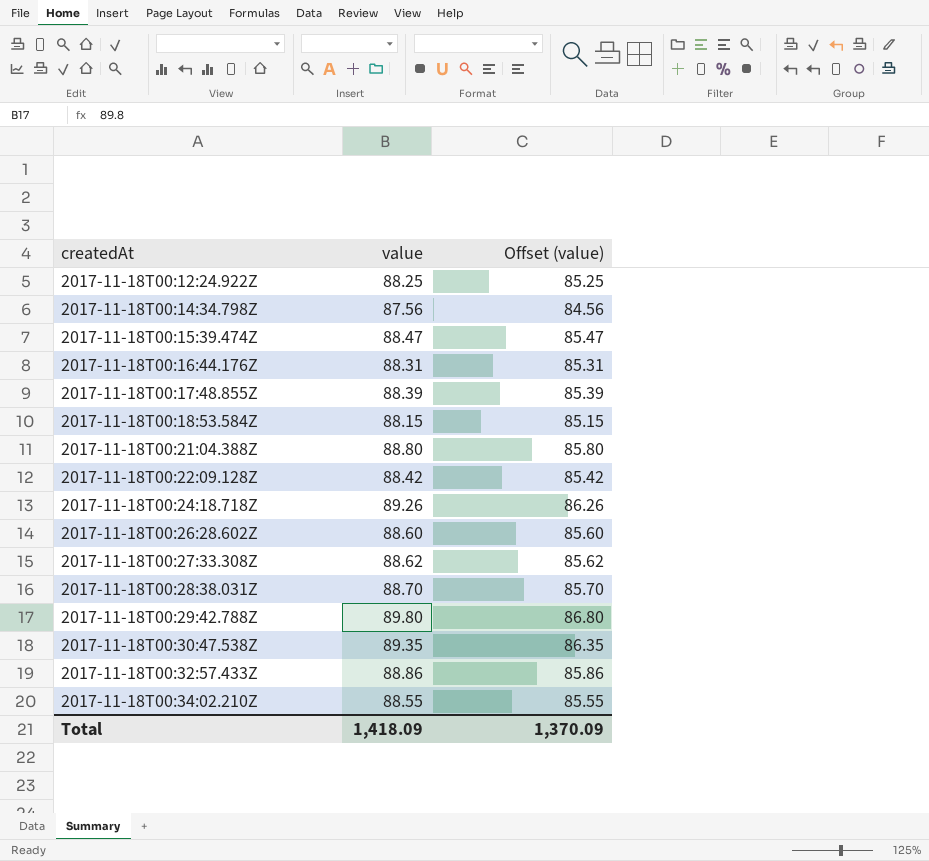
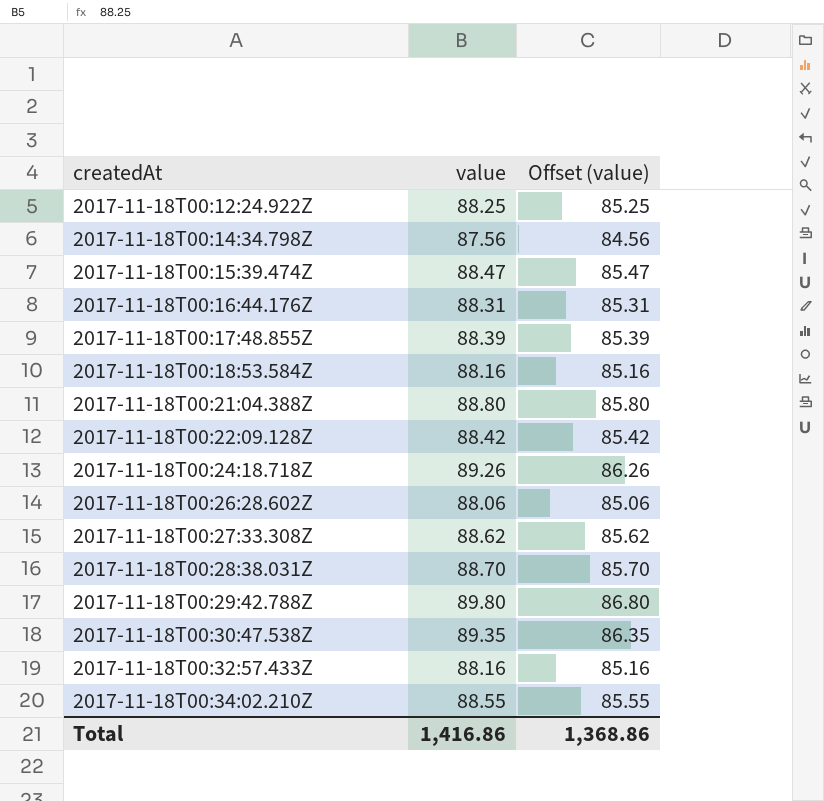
2017-11-18T00:18:53.584Z | value: 88.15 -> 88.16
2017-11-18T00:18:53.584Z | Offset (value): 85.15 -> 85.16
2017-11-18T00:26:28.602Z | value: 88.60 -> 88.06
2017-11-18T00:26:28.602Z | Offset (value): 85.60 -> 85.06
2017-11-18T00:32:57.433Z | value: 88.86 -> 88.16
2017-11-18T00:32:57.433Z | Offset (value): 85.86 -> 85.16
Total | value: 1,418.09 -> 1,416.86
Total | Offset (value): 1,370.09 -> 1,368.86

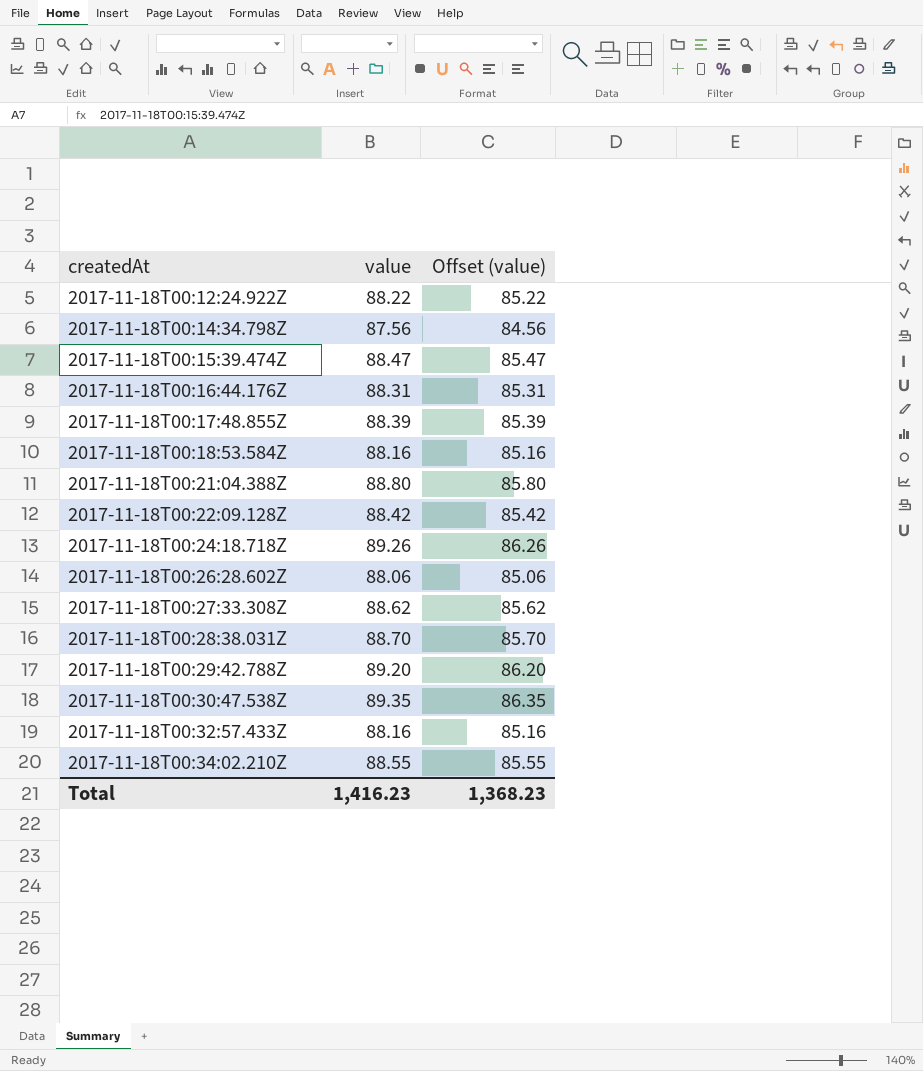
2017-11-18T00:12:24.922Z | value: 88.25 -> 88.22
2017-11-18T00:12:24.922Z | Offset (value): 85.25 -> 85.22
2017-11-18T00:29:42.788Z | value: 89.80 -> 89.20
2017-11-18T00:29:42.788Z | Offset (value): 86.80 -> 86.20
Total | value: 1,416.86 -> 1,416.23
Total | Offset (value): 1,368.86 -> 1,368.23

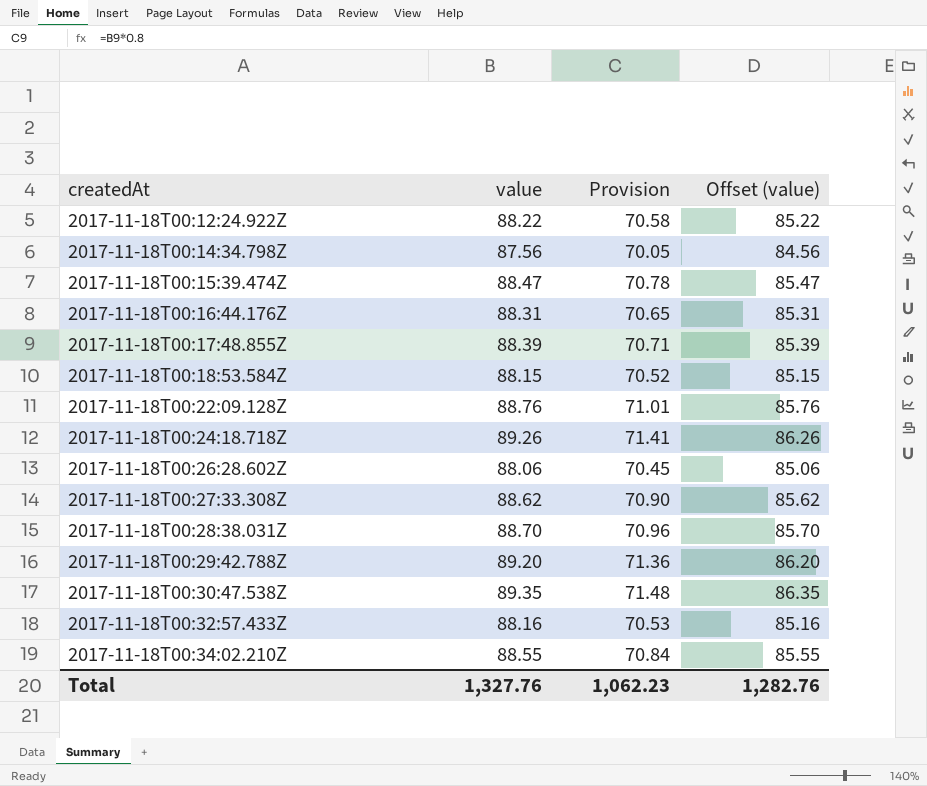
column Provision | formula: none -> [value] * 0.8
row 2017-11-18T00:21:04.388Z: 88.80 | 85.80 -> none
2017-11-18T00:18:53.584Z | value: 88.16 -> 88.15
2017-11-18T00:18:53.584Z | Offset (value): 85.16 -> 85.15
2017-11-18T00:22:09.128Z | value: 88.42 -> 88.76
2017-11-18T00:22:09.128Z | Offset (value): 85.42 -> 85.76
Total | value: 1,416.23 -> 1,327.76
Total | Offset (value): 1,368.23 -> 1,282.76

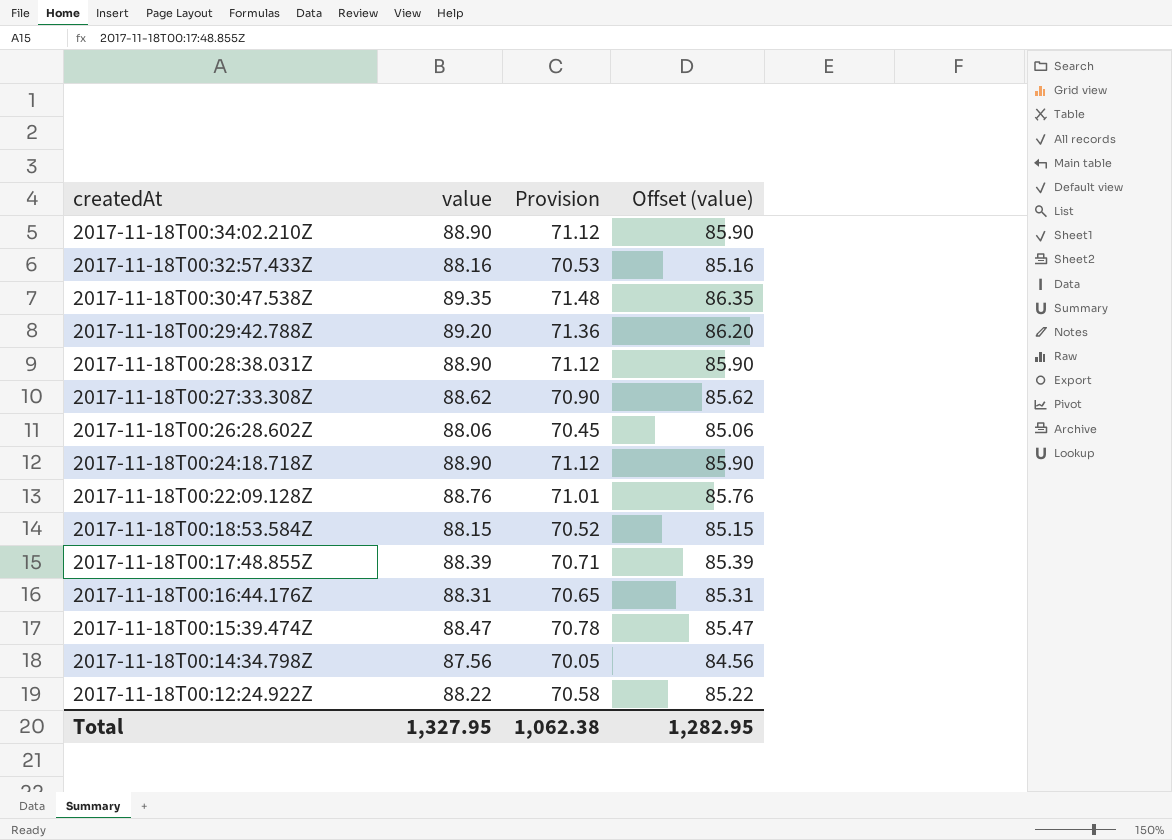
row order: createdAt ascending -> createdAt descending
2017-11-18T00:34:02.210Z | value: 88.55 -> 88.90
2017-11-18T00:34:02.210Z | Provision: 70.84 -> 71.12
2017-11-18T00:34:02.210Z | Offset (value): 85.55 -> 85.90
2017-11-18T00:28:38.031Z | value: 88.70 -> 88.90
2017-11-18T00:28:38.031Z | Provision: 70.96 -> 71.12
2017-11-18T00:28:38.031Z | Offset (value): 85.70 -> 85.90
2017-11-18T00:24:18.718Z | value: 89.26 -> 88.90
2017-11-18T00:24:18.718Z | Provision: 71.41 -> 71.12
2017-11-18T00:24:18.718Z | Offset (value): 86.26 -> 85.90
Total | value: 1,327.76 -> 1,327.95
Total | Provision: 1,062.23 -> 1,062.38
Total | Offset (value): 1,282.76 -> 1,282.95

